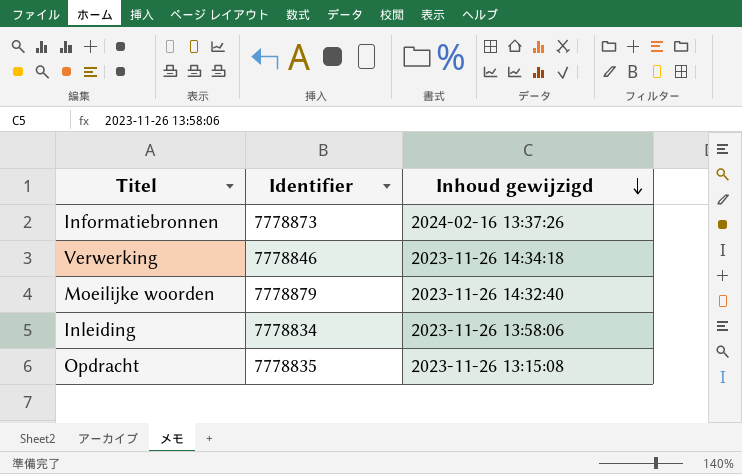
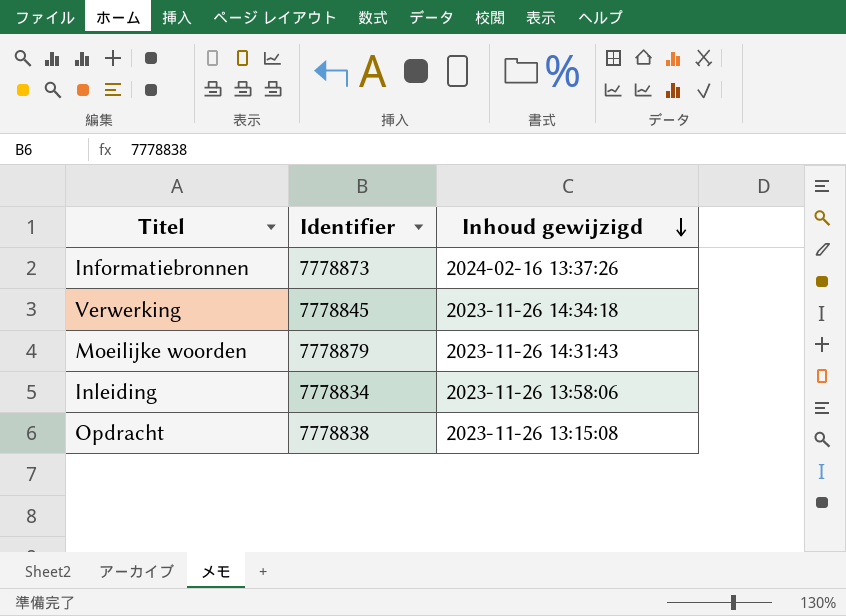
Verwerking | Identifier: 7778846 -> 7778845
Moeilijke woorden | Inhoud gewijzigd: 2023-11-26 14:32:40 -> 2023-11-26 14:31:43
Opdracht | Identifier: 7778835 -> 7778838

